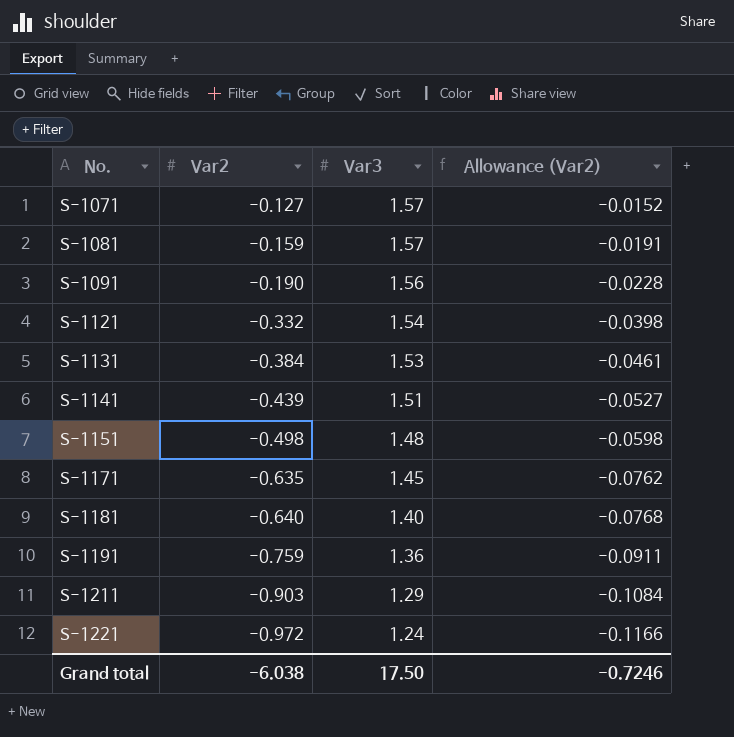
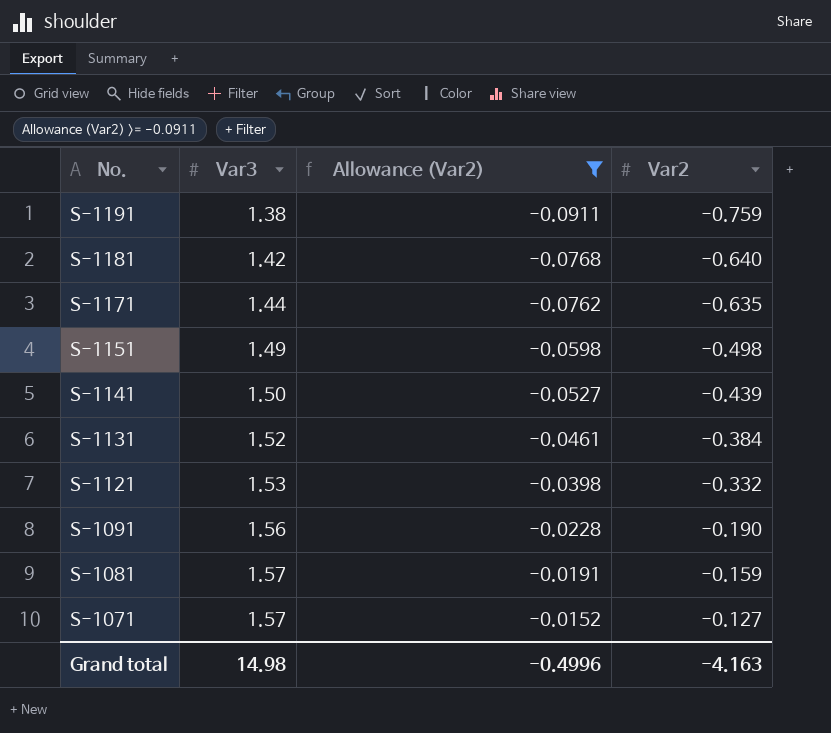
filter: none -> Allowance (Var2) >= -0.0911
row order: No. ascending -> No. descending
column Var2 | position: 2 -> 4
S-1191 | Var3: 1.36 -> 1.38
S-1181 | Var3: 1.40 -> 1.42
S-1171 | Var3: 1.45 -> 1.44
S-1151 | Var3: 1.48 -> 1.49
S-1141 | Var3: 1.51 -> 1.50
S-1131 | Var3: 1.53 -> 1.52
S-1121 | Var3: 1.54 -> 1.53
Grand total | Var3: 17.50 -> 14.98
Grand total | Allowance (Var2): -0.7246 -> -0.4996
Grand total | Var2: -6.038 -> -4.163

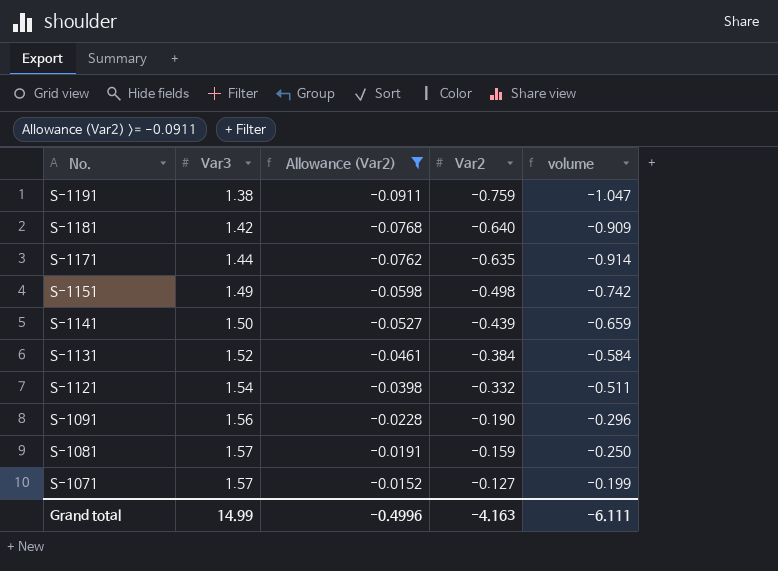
column volume | formula: none -> [Var3] * [Var2]
S-1121 | Var3: 1.53 -> 1.54
Grand total | Var3: 14.98 -> 14.99

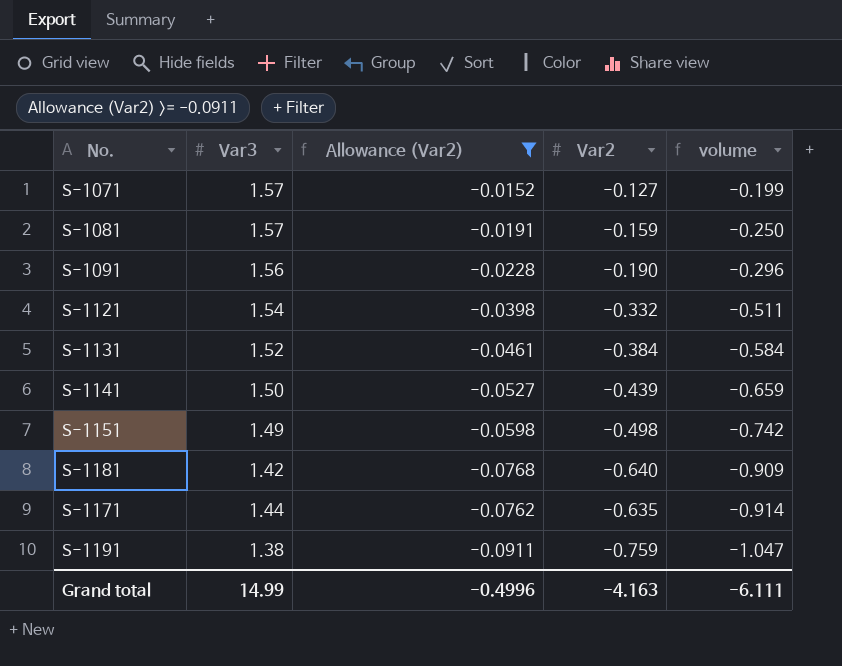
row order: No. descending -> volume descending

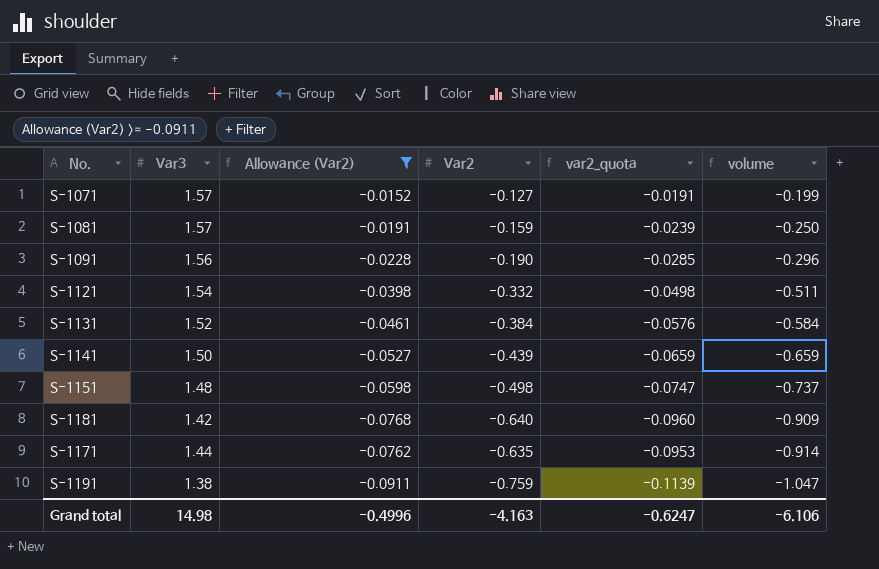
column var2_quota | formula: none -> [Var2] * 0.15
S-1151 | Var3: 1.49 -> 1.48
S-1151 | volume: -0.742 -> -0.737
Grand total | Var3: 14.99 -> 14.98
Grand total | volume: -6.111 -> -6.106

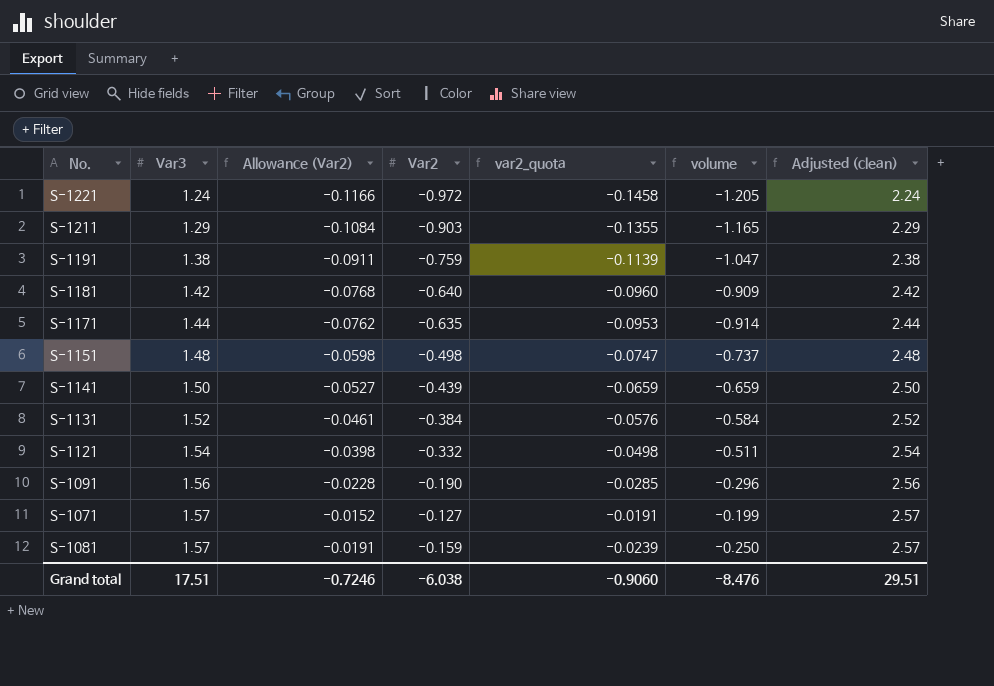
filter: Allowance (Var2) >= -0.0911 -> none
row order: volume descending -> Var3 ascending
column Adjusted (clean) | formula: none -> [Var3] + 1
Grand total | Var3: 14.98 -> 17.51
Grand total | Allowance (Var2): -0.4996 -> -0.7246
Grand total | Var2: -4.163 -> -6.038
Grand total | var2_quota: -0.6247 -> -0.9060
Grand total | volume: -6.106 -> -8.476

